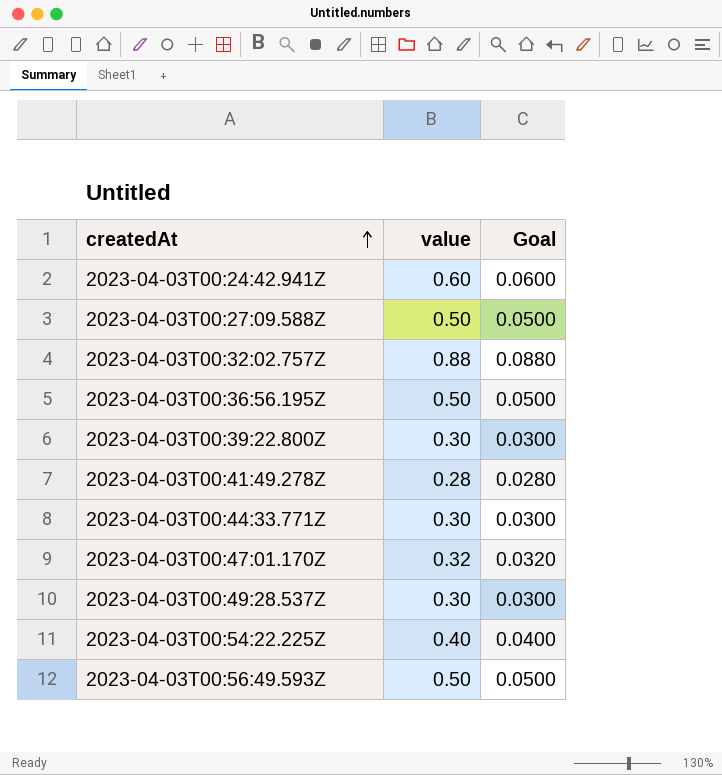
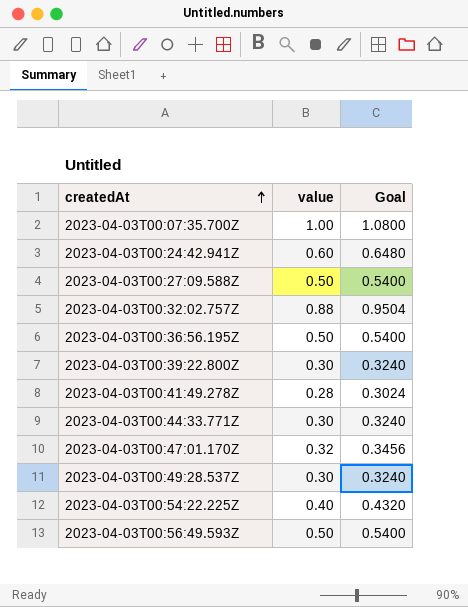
column Goal | formula: [value] * 0.1 -> [value] * 1.08
row 2023-04-03T00:07:35.700Z: none -> 1.00 | 1.0800

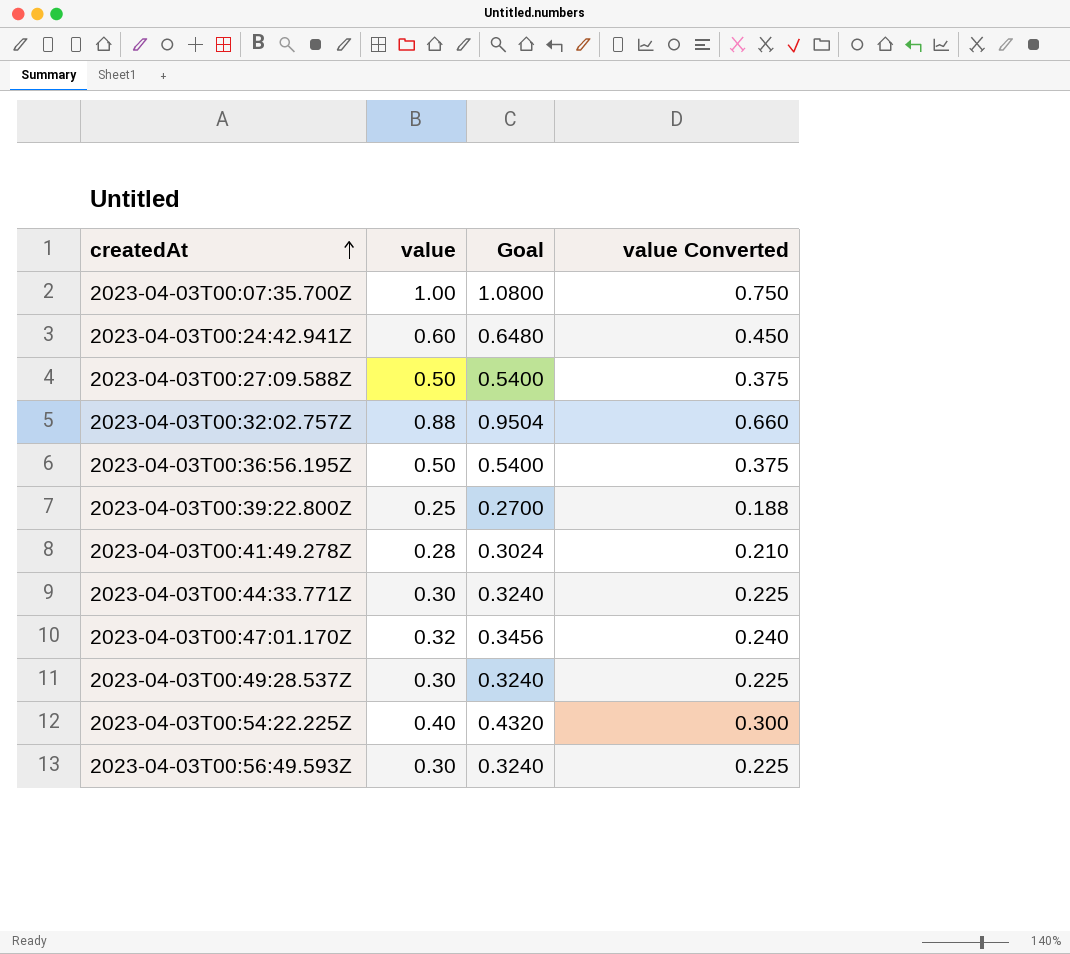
column value Converted | formula: none -> [value] * 0.75
2023-04-03T00:39:22.800Z | value: 0.30 -> 0.25
2023-04-03T00:39:22.800Z | Goal: 0.3240 -> 0.2700
2023-04-03T00:56:49.593Z | value: 0.50 -> 0.30
2023-04-03T00:56:49.593Z | Goal: 0.5400 -> 0.3240

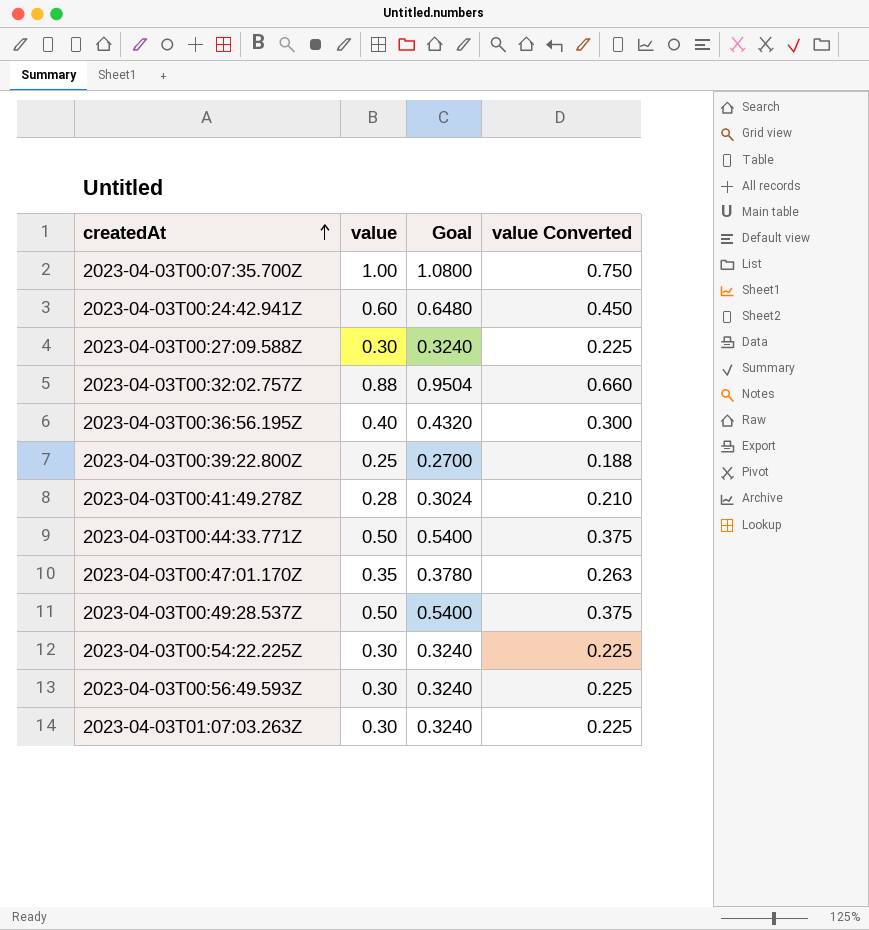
2023-04-03T00:27:09.588Z | value: 0.50 -> 0.30
2023-04-03T00:27:09.588Z | Goal: 0.5400 -> 0.3240
2023-04-03T00:27:09.588Z | value Converted: 0.375 -> 0.225
2023-04-03T00:36:56.195Z | value: 0.50 -> 0.40
2023-04-03T00:36:56.195Z | Goal: 0.5400 -> 0.4320
2023-04-03T00:36:56.195Z | value Converted: 0.375 -> 0.300
2023-04-03T00:44:33.771Z | value: 0.30 -> 0.50
2023-04-03T00:44:33.771Z | Goal: 0.3240 -> 0.5400
2023-04-03T00:44:33.771Z | value Converted: 0.225 -> 0.375
2023-04-03T00:47:01.170Z | value: 0.32 -> 0.35
2023-04-03T00:47:01.170Z | Goal: 0.3456 -> 0.3780
2023-04-03T00:47:01.170Z | value Converted: 0.240 -> 0.263
2023-04-03T00:49:28.537Z | value: 0.30 -> 0.50
2023-04-03T00:49:28.537Z | Goal: 0.3240 -> 0.5400
2023-04-03T00:49:28.537Z | value Converted: 0.225 -> 0.375
2023-04-03T00:54:22.225Z | value: 0.40 -> 0.30
2023-04-03T00:54:22.225Z | Goal: 0.4320 -> 0.3240
2023-04-03T00:54:22.225Z | value Converted: 0.300 -> 0.225
row 2023-04-03T01:07:03.263Z: none -> 0.30 | 0.3240 | 0.225

